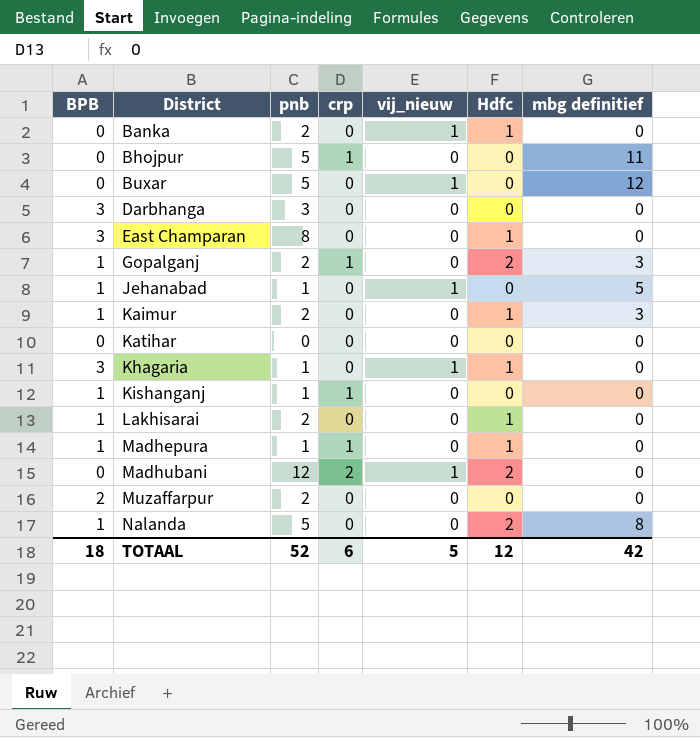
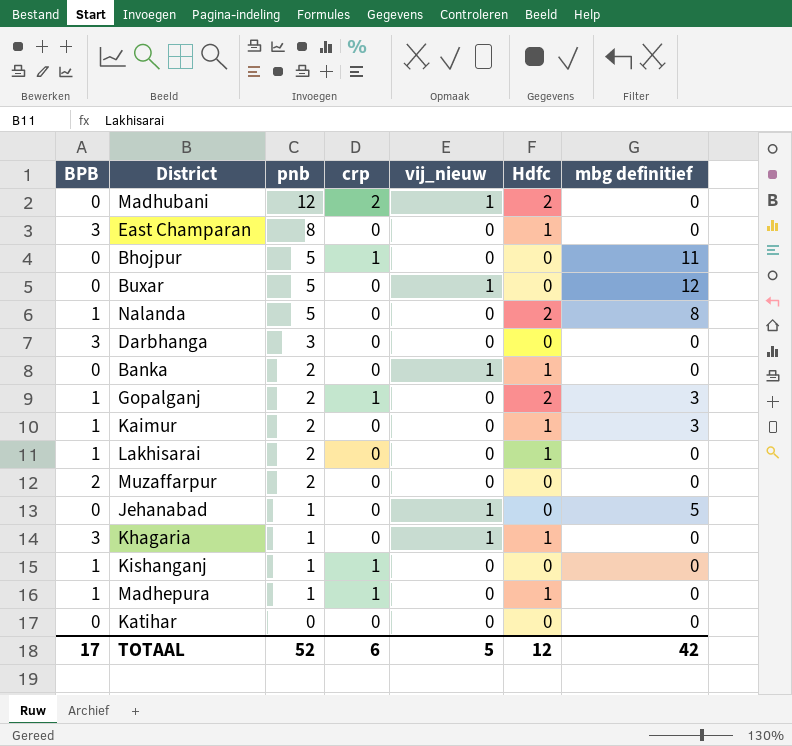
row order: District ascending -> pnb descending
Jehanabad | BPB: 1 -> 0
TOTAAL | BPB: 18 -> 17

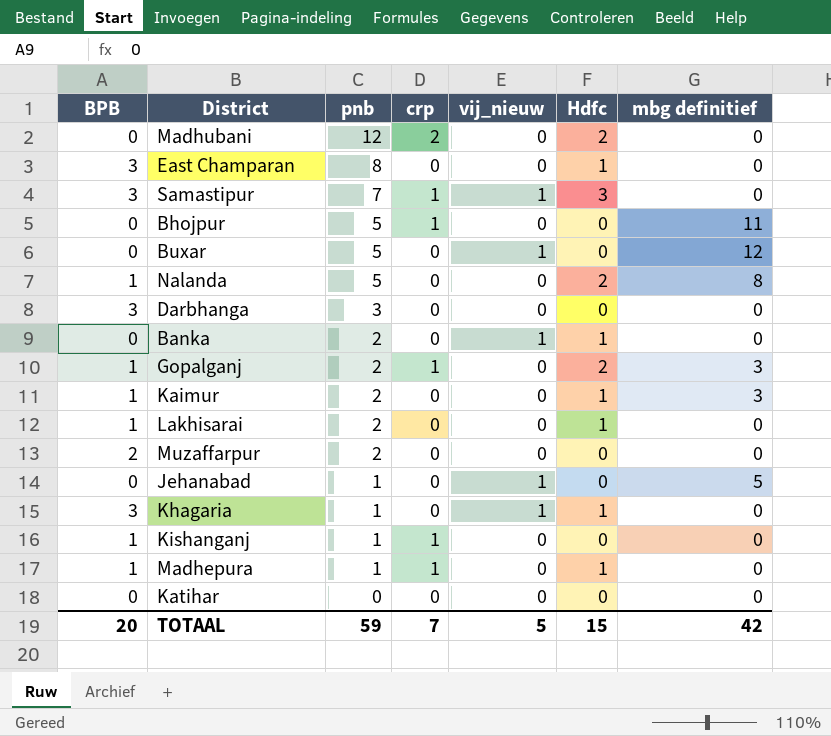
Madhubani | vij_nieuw: 1 -> 0
row Samastipur: none -> 3 | 7 | 1 | 1 | 3 | 0
TOTAAL | BPB: 17 -> 20
TOTAAL | pnb: 52 -> 59
TOTAAL | crp: 6 -> 7
TOTAAL | Hdfc: 12 -> 15

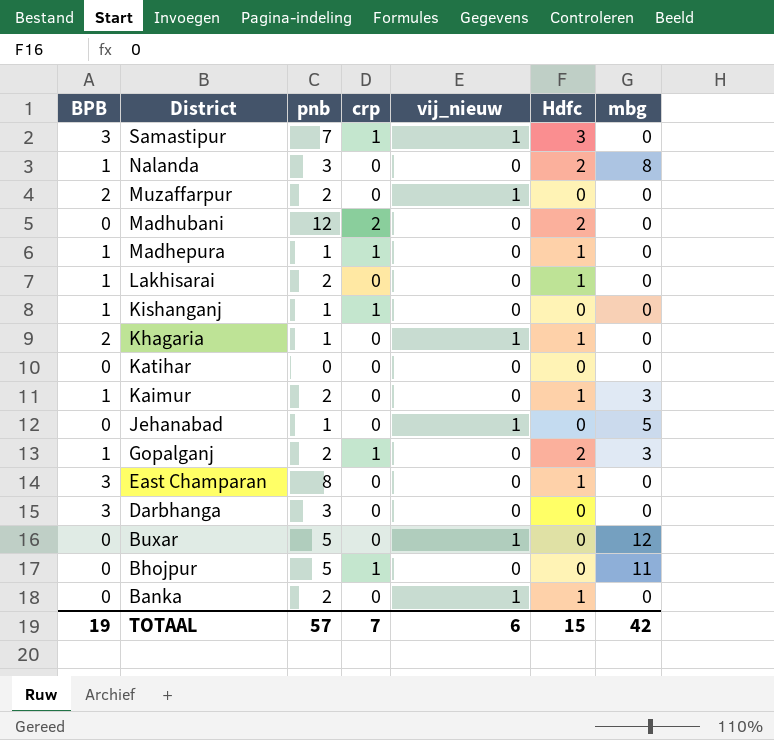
row order: pnb descending -> District descending
column name: mbg definitief -> mbg
Nalanda | pnb: 5 -> 3
Muzaffarpur | vij_nieuw: 0 -> 1
Khagaria | BPB: 3 -> 2
TOTAAL | BPB: 20 -> 19
TOTAAL | pnb: 59 -> 57
TOTAAL | vij_nieuw: 5 -> 6

